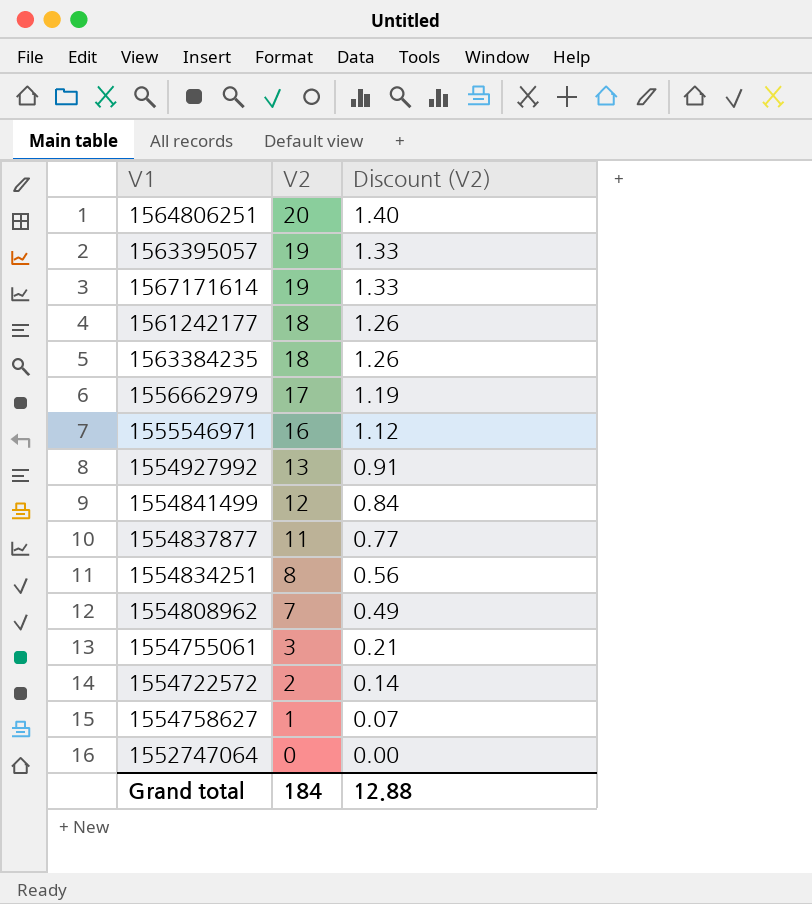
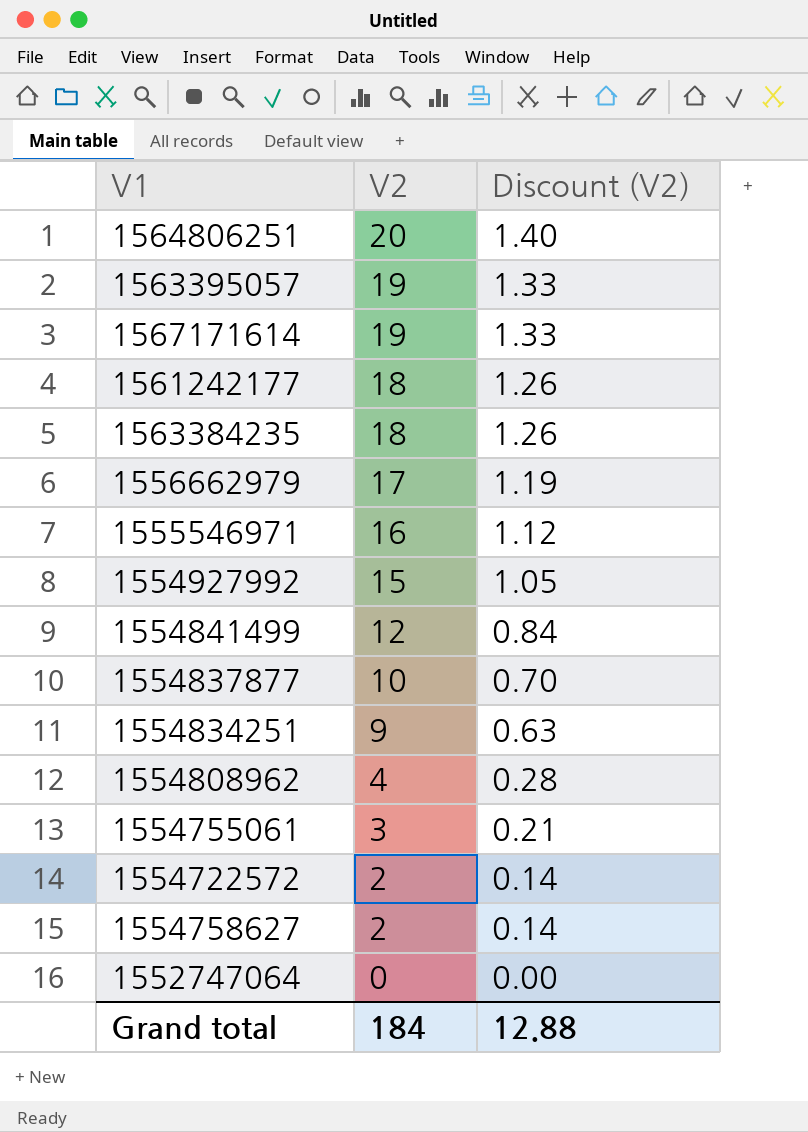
1554927992 | V2: 13 -> 15
1554927992 | Discount (V2): 0.91 -> 1.05
1554837877 | V2: 11 -> 10
1554837877 | Discount (V2): 0.77 -> 0.70
1554834251 | V2: 8 -> 9
1554834251 | Discount (V2): 0.56 -> 0.63
1554808962 | V2: 7 -> 4
1554808962 | Discount (V2): 0.49 -> 0.28
1554758627 | V2: 1 -> 2
1554758627 | Discount (V2): 0.07 -> 0.14

